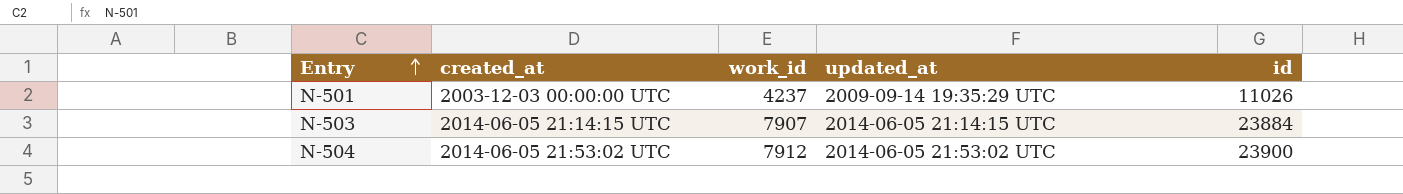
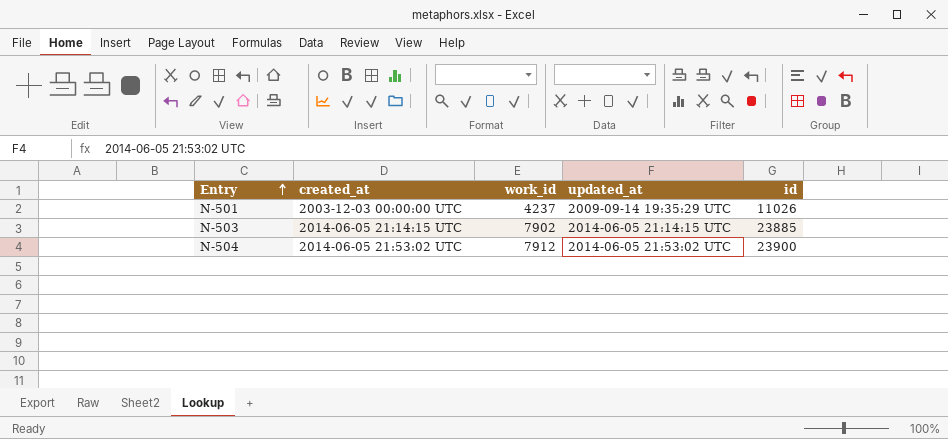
N-503 | work_id: 7907 -> 7902
N-503 | id: 23884 -> 23885

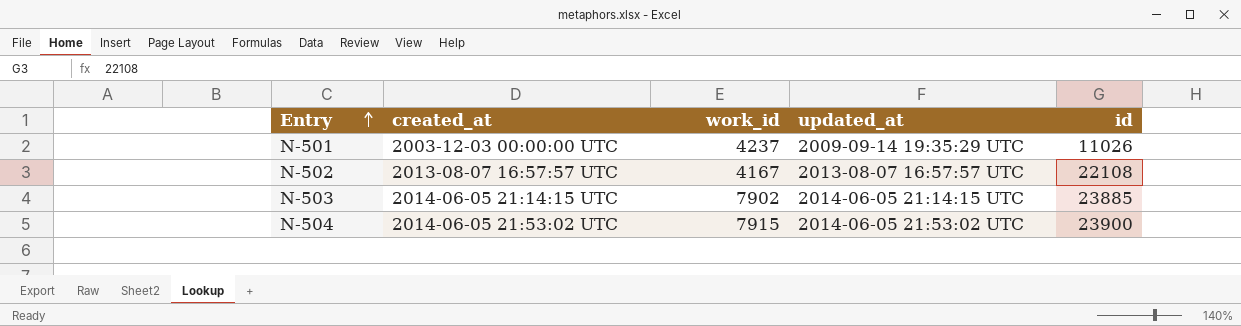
row N-502: none -> 2013-08-07 16:57:57 UTC | 4167 | 2013-08-07 16:57:57 UTC | 22108
N-504 | work_id: 7912 -> 7915

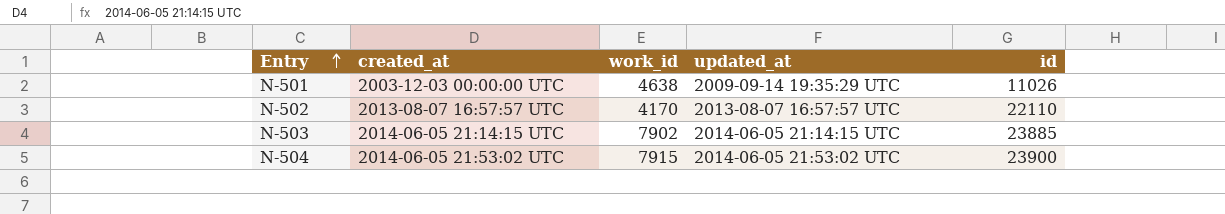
N-501 | work_id: 4237 -> 4638
N-502 | work_id: 4167 -> 4170
N-502 | id: 22108 -> 22110

